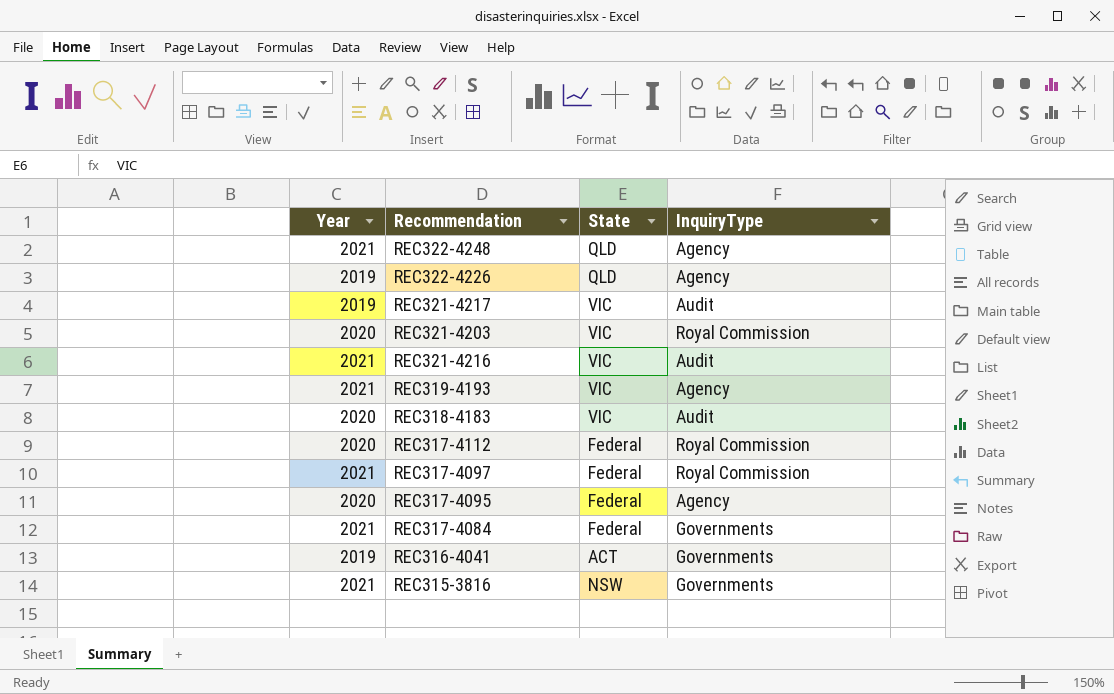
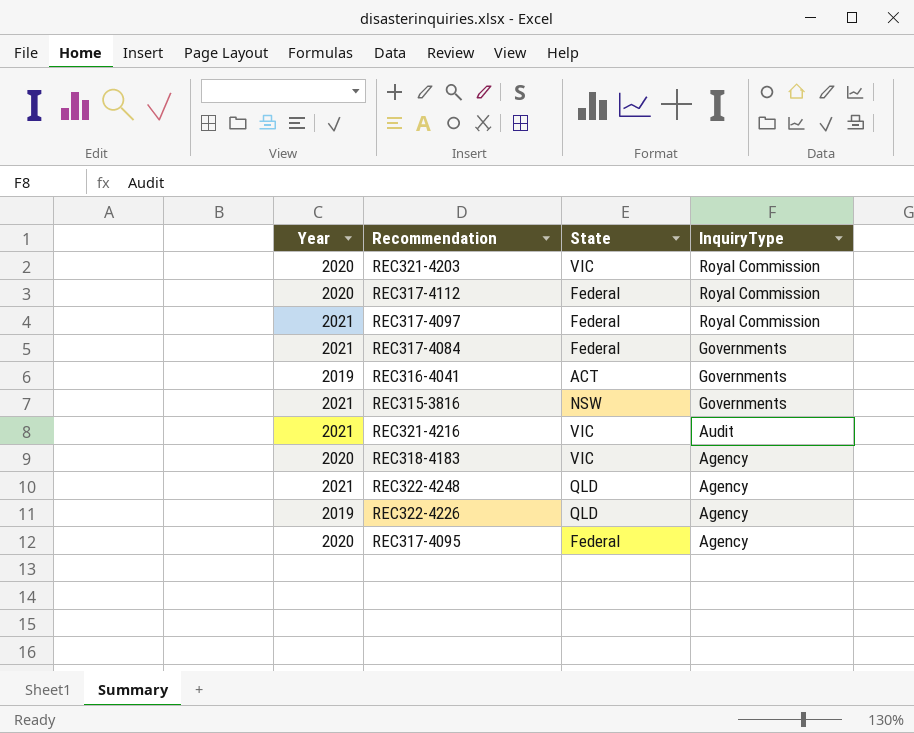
row order: none -> InquiryType descending
row REC321-4217: 2019 | VIC | Audit -> none
row REC319-4193: 2021 | VIC | Agency -> none
REC318-4183 | InquiryType: Audit -> Agency

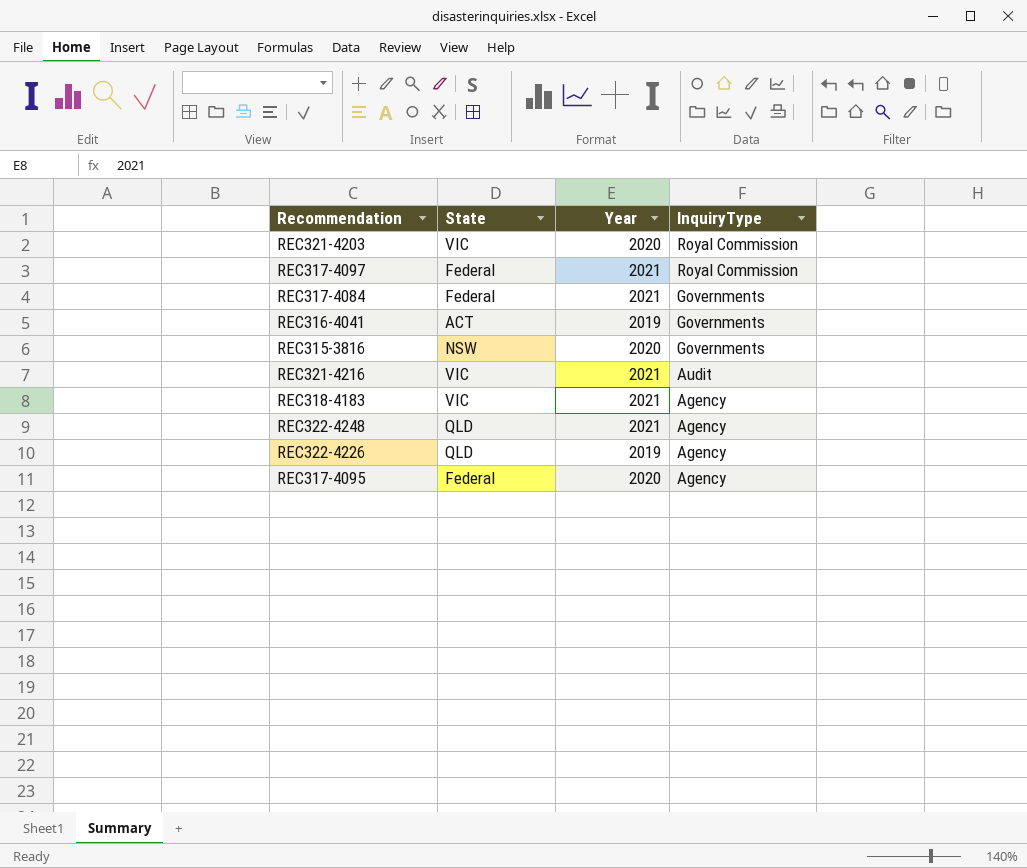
column Year | position: 1 -> 3
row REC317-4112: 2020 | Federal | Royal Commission -> none
REC315-3816 | Year: 2021 -> 2020
REC318-4183 | Year: 2020 -> 2021

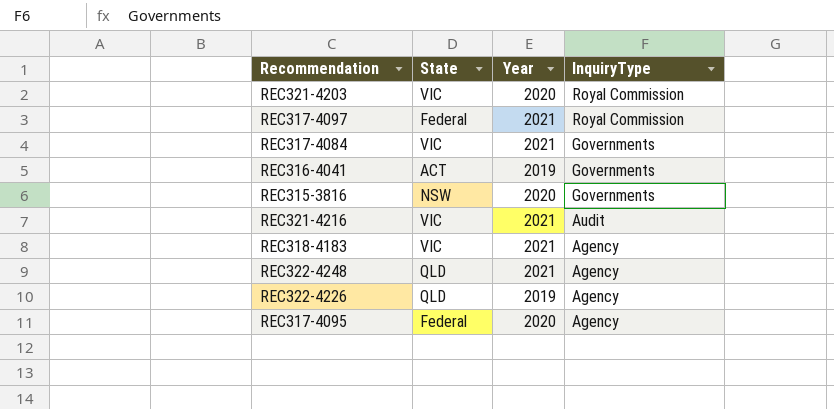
REC317-4084 | State: Federal -> VIC

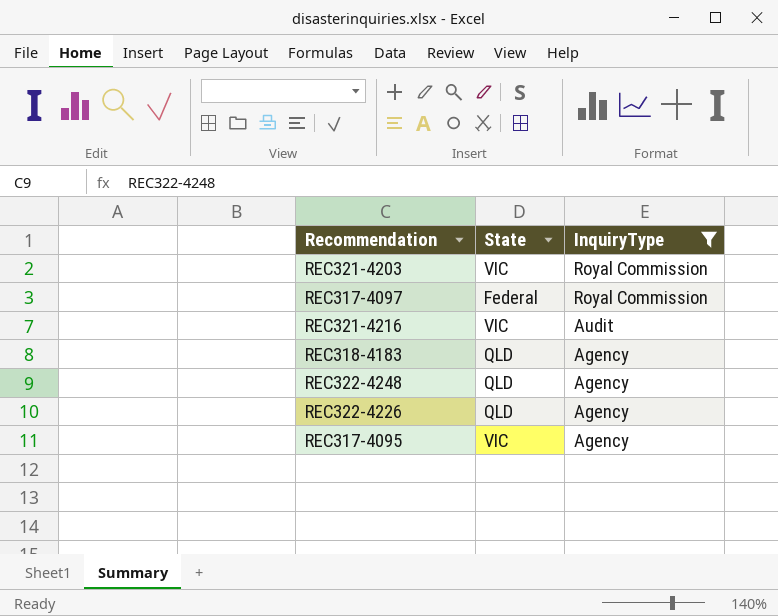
filter: none -> InquiryType != Governments
column Year | position: 3 -> none
REC318-4183 | State: VIC -> QLD
REC317-4095 | State: Federal -> VIC

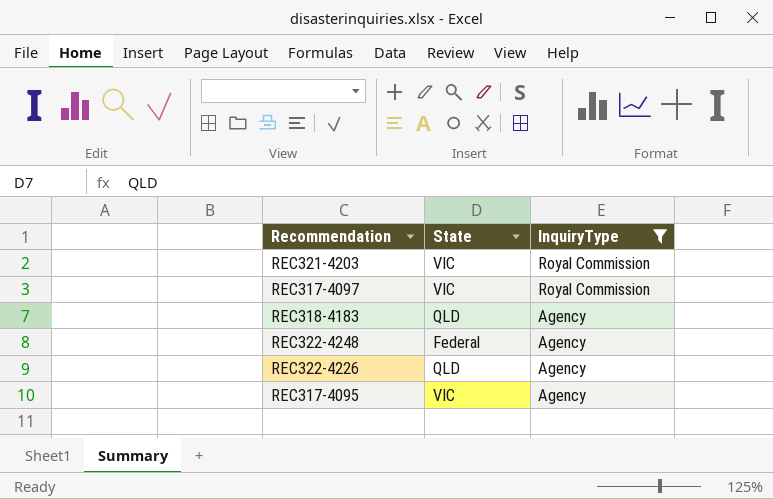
row REC321-4216: VIC | Audit -> none
REC317-4097 | State: Federal -> VIC
REC322-4248 | State: QLD -> Federal

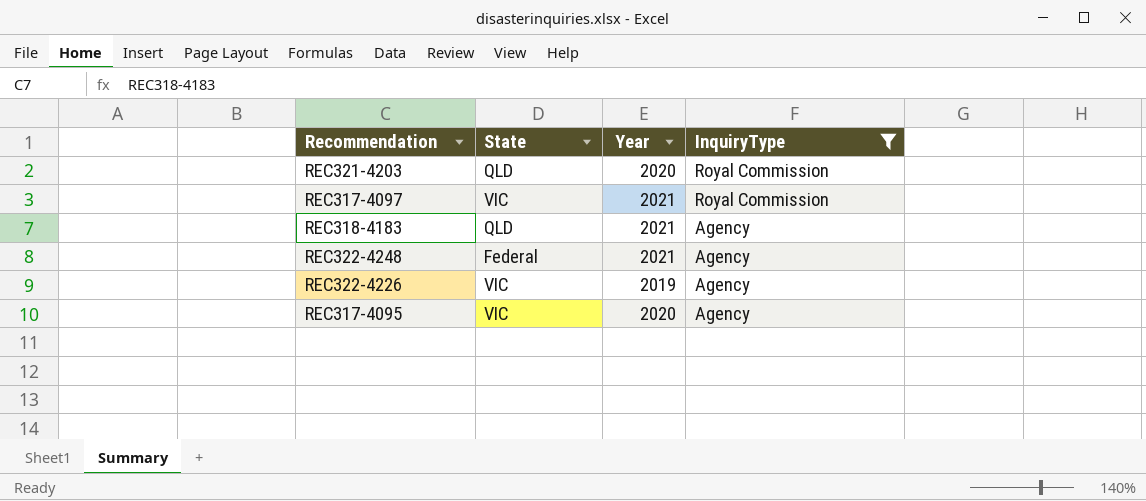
column Year | position: none -> 3
REC321-4203 | State: VIC -> QLD
REC322-4226 | State: QLD -> VIC

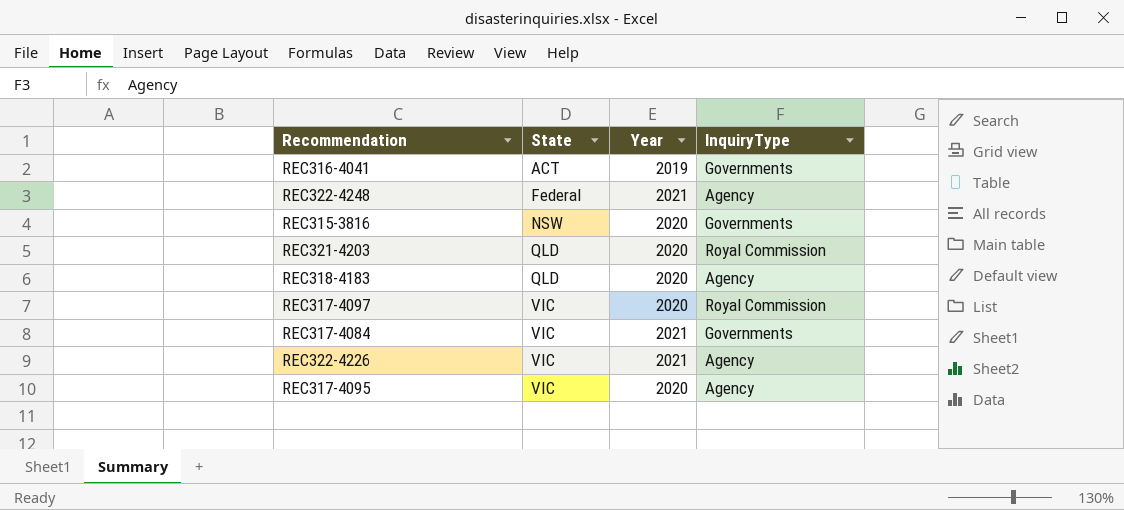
filter: InquiryType != Governments -> none
row order: InquiryType descending -> State ascending
REC318-4183 | Year: 2021 -> 2020
REC317-4097 | Year: 2021 -> 2020
REC322-4226 | Year: 2019 -> 2021

